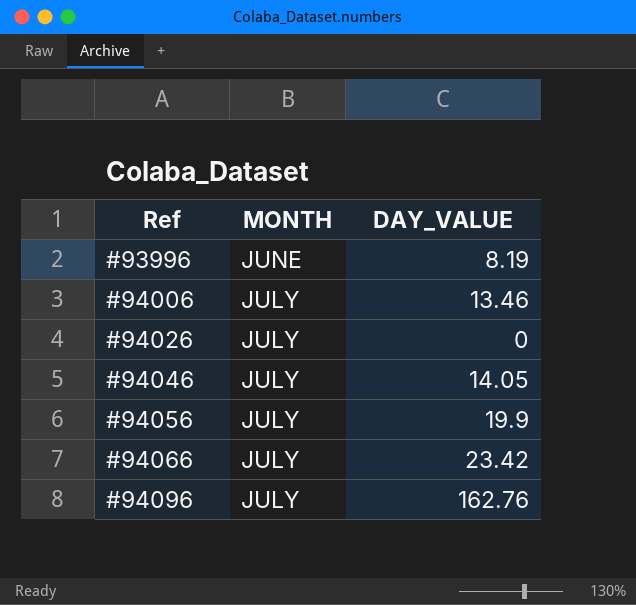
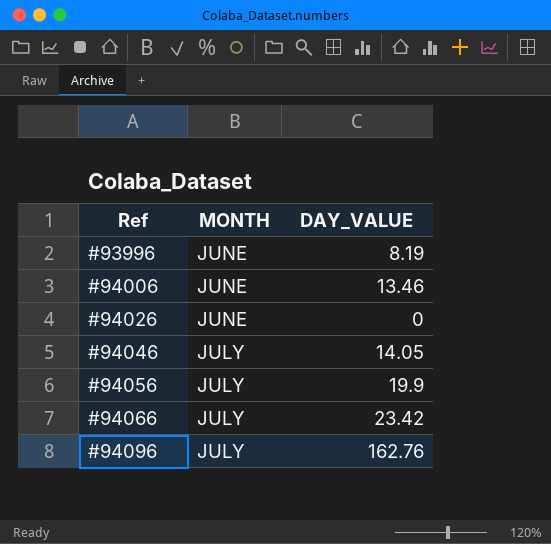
#94006 | MONTH: JULY -> JUNE
#94026 | MONTH: JULY -> JUNE

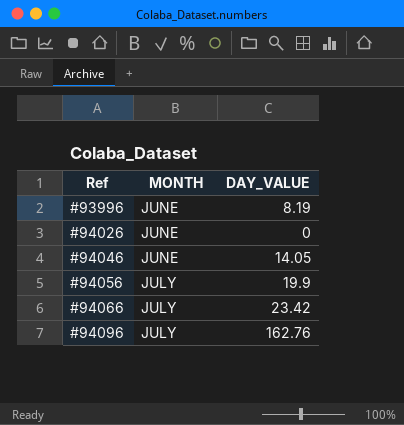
row #94006: JUNE | 13.46 -> none
#94046 | MONTH: JULY -> JUNE

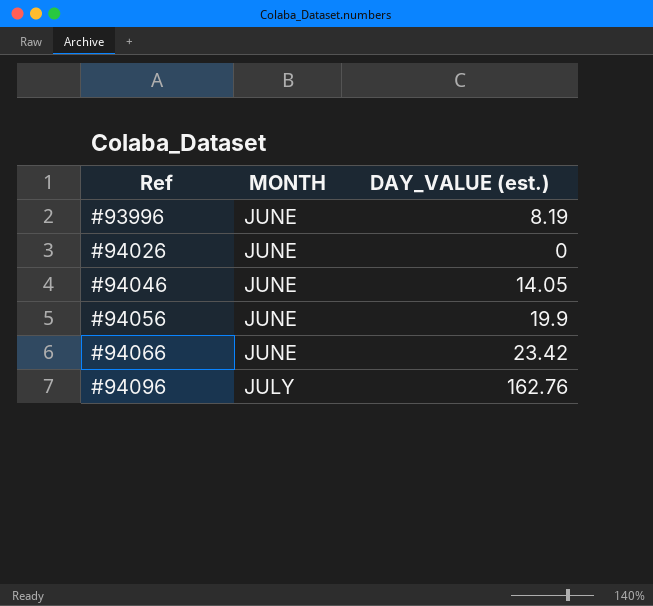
column name: DAY_VALUE -> DAY_VALUE (est.)
#94056 | MONTH: JULY -> JUNE
#94066 | MONTH: JULY -> JUNE

